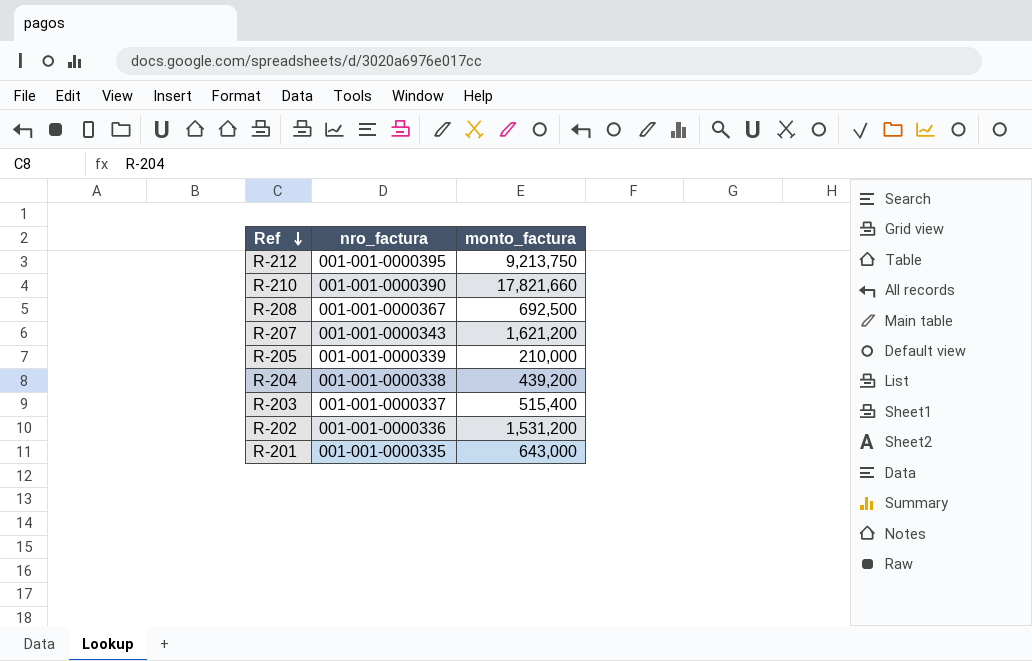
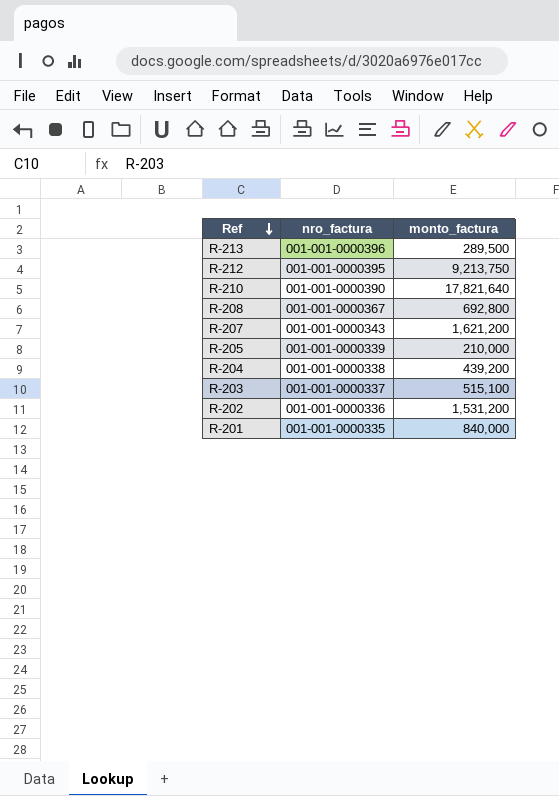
row R-213: none -> 001-001-0000396 | 289,500
R-210 | monto_factura: 17,821,660 -> 17,821,640
R-208 | monto_factura: 692,500 -> 692,800
R-203 | monto_factura: 515,400 -> 515,100
R-201 | monto_factura: 643,000 -> 840,000

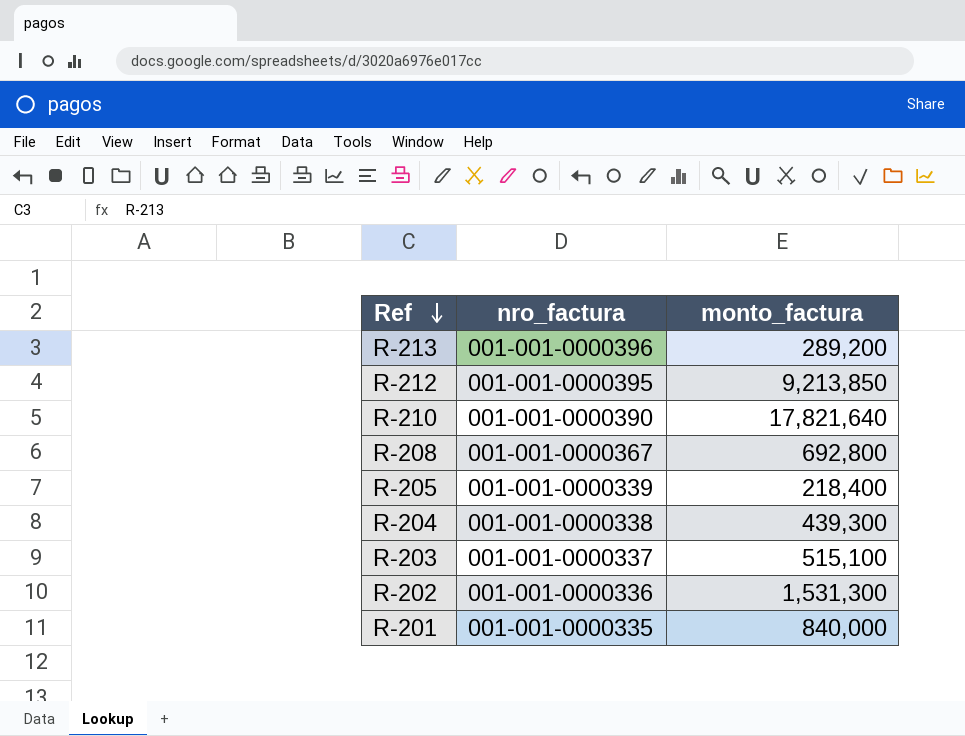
row R-207: 001-001-0000343 | 1,621,200 -> none
R-213 | monto_factura: 289,500 -> 289,200
R-212 | monto_factura: 9,213,750 -> 9,213,850
R-205 | monto_factura: 210,000 -> 218,400
R-204 | monto_factura: 439,200 -> 439,300
R-202 | monto_factura: 1,531,200 -> 1,531,300

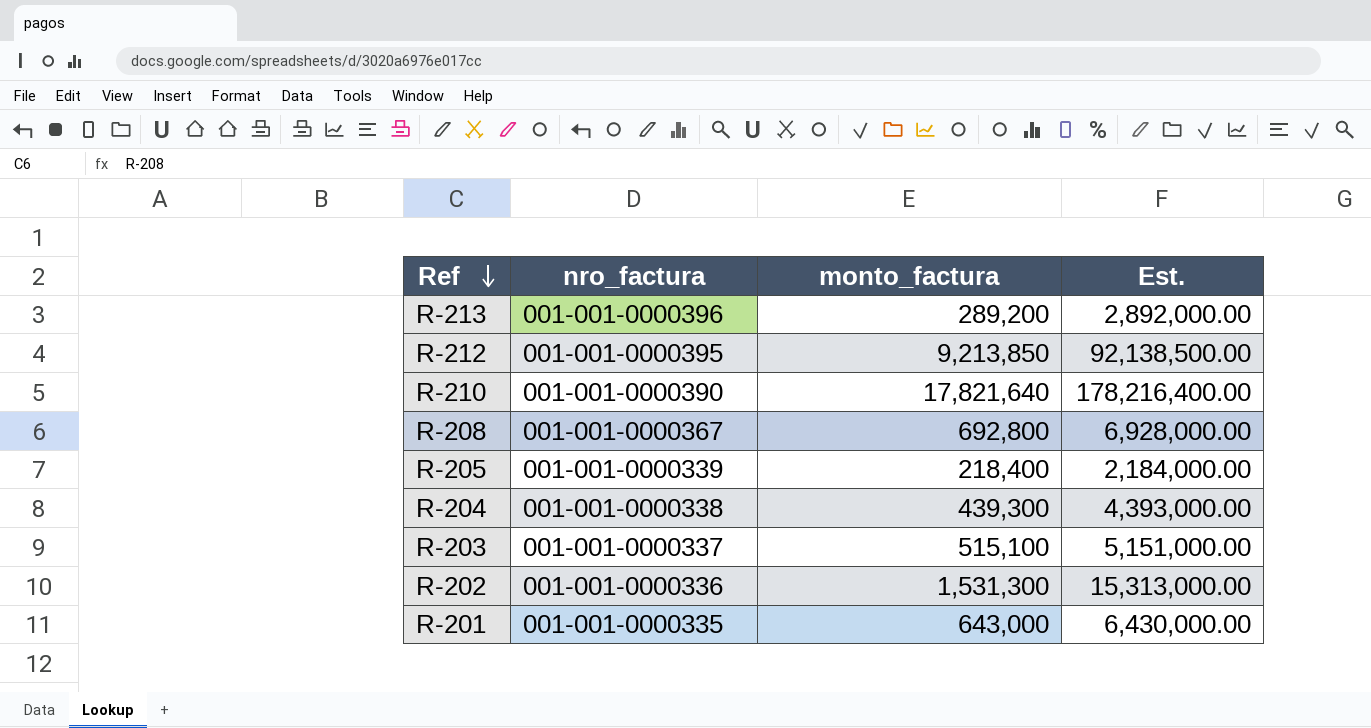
column Est. | formula: none -> [monto_factura] * 10
R-201 | monto_factura: 840,000 -> 643,000

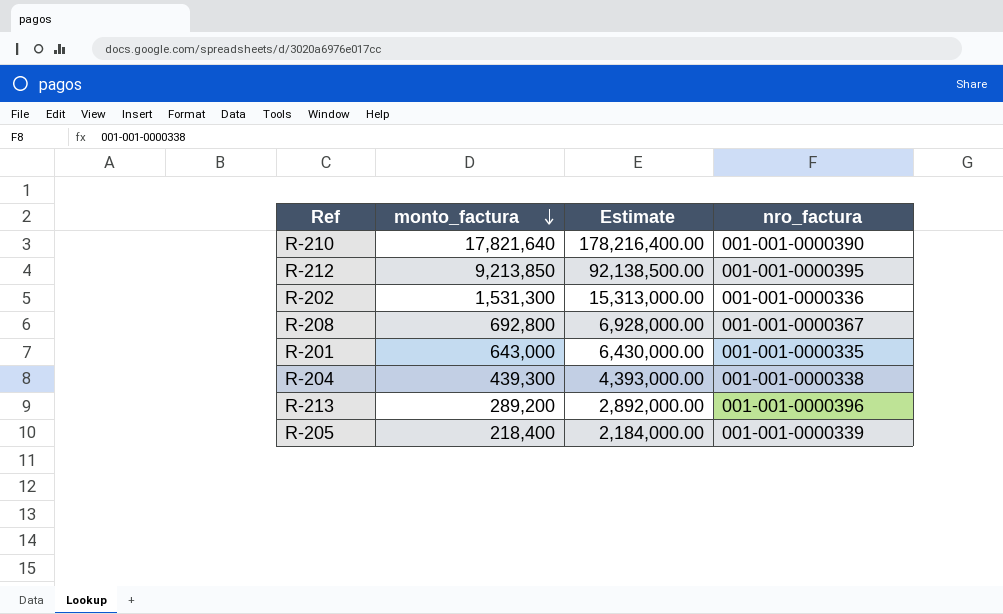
row order: Ref descending -> monto_factura descending
column name: Est. -> Estimate
column nro_factura | position: 2 -> 4
row R-203: 001-001-0000337 | 515,100 | 5,151,000.00 -> none

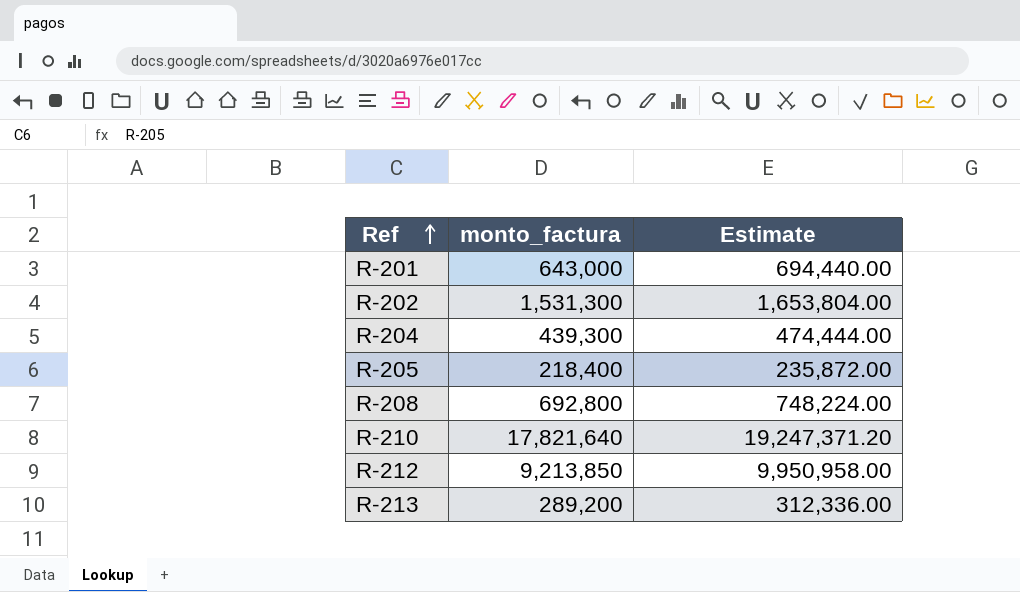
row order: monto_factura descending -> Ref ascending
column nro_factura | position: 4 -> none
column Estimate | formula: [monto_factura] * 10 -> [monto_factura] * 1.08

